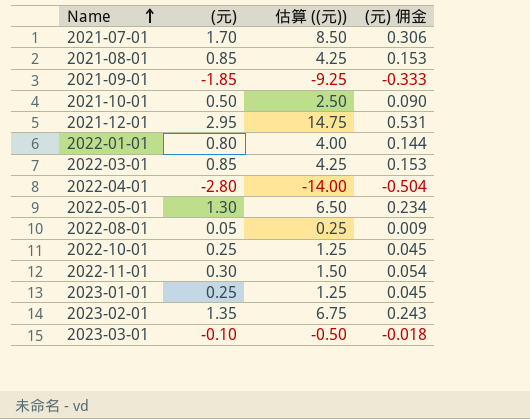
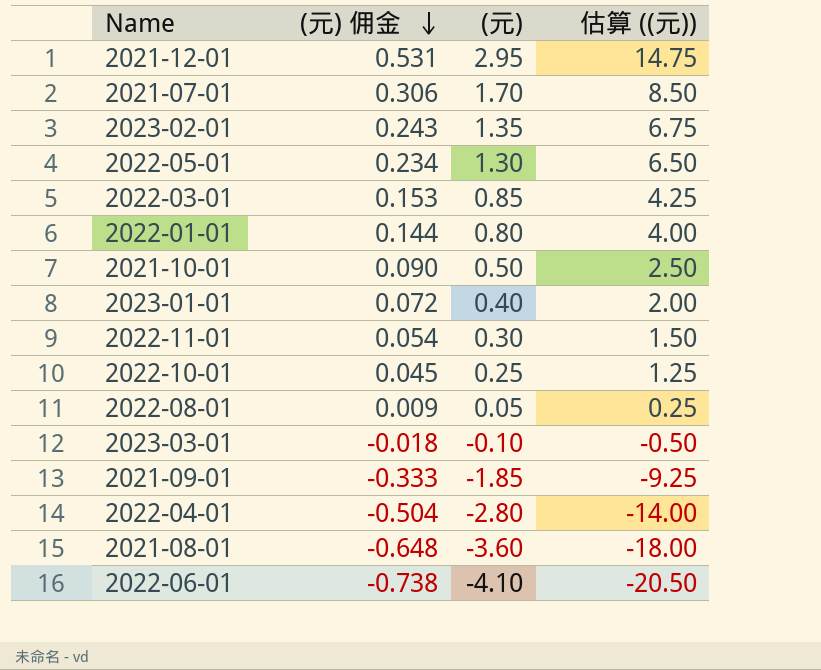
row order: Name ascending -> (元) 佣金 descending
column (元) 佣金 | position: 4 -> 2
2023-01-01 | (元) 佣金: 0.045 -> 0.072
2023-01-01 | (元): 0.25 -> 0.40
2023-01-01 | 估算 ((元)): 1.25 -> 2.00
2021-08-01 | (元) 佣金: 0.153 -> -0.648
2021-08-01 | (元): 0.85 -> -3.60
2021-08-01 | 估算 ((元)): 4.25 -> -18.00
row 2022-06-01: none -> -0.738 | -4.10 | -20.50

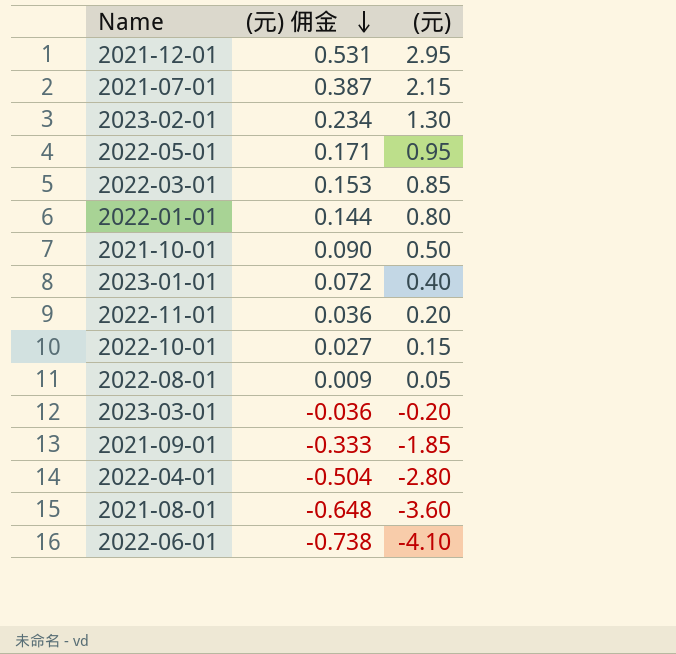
column 估算 ((元)) | formula: [(元)] * 5 -> none
2021-07-01 | (元) 佣金: 0.306 -> 0.387
2021-07-01 | (元): 1.70 -> 2.15
2023-02-01 | (元) 佣金: 0.243 -> 0.234
2023-02-01 | (元): 1.35 -> 1.30
2022-05-01 | (元) 佣金: 0.234 -> 0.171
2022-05-01 | (元): 1.30 -> 0.95
2022-11-01 | (元) 佣金: 0.054 -> 0.036
2022-11-01 | (元): 0.30 -> 0.20
2022-10-01 | (元) 佣金: 0.045 -> 0.027
2022-10-01 | (元): 0.25 -> 0.15
2023-03-01 | (元) 佣金: -0.018 -> -0.036
2023-03-01 | (元): -0.10 -> -0.20

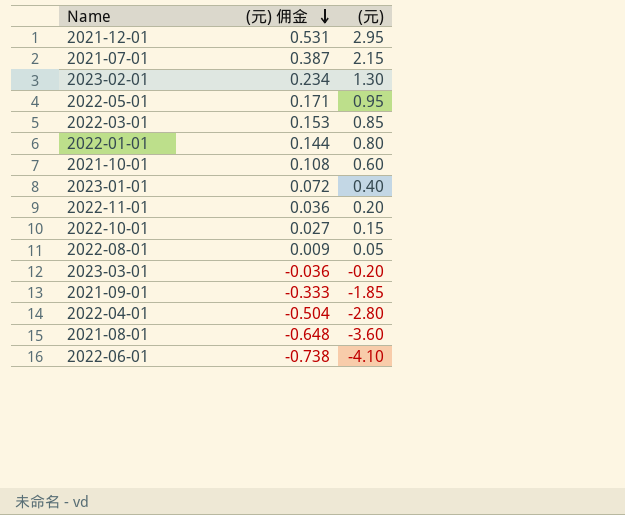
2021-10-01 | (元) 佣金: 0.090 -> 0.108
2021-10-01 | (元): 0.50 -> 0.60

